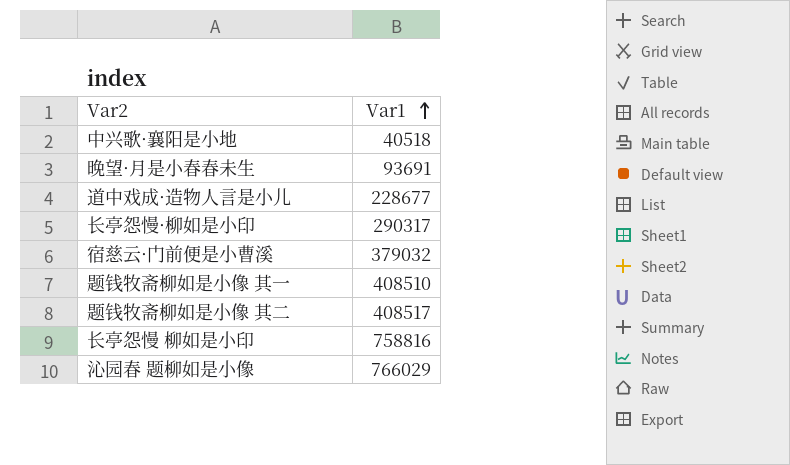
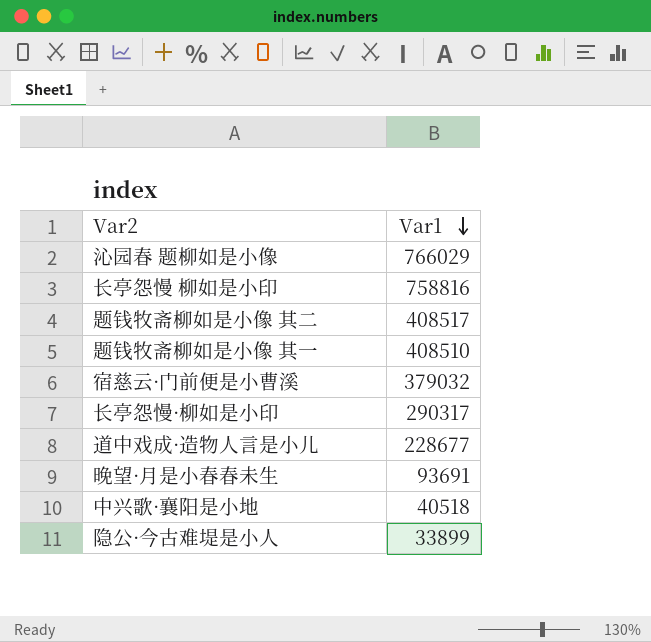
row order: Var1 ascending -> Var1 descending
row 隐公·今古难堤是小人: none -> 33899

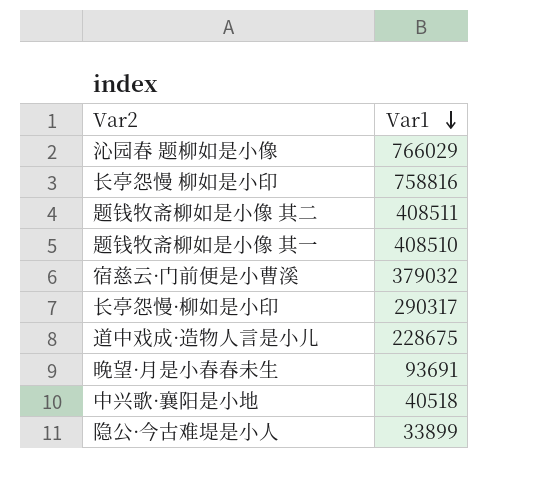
题钱牧斋柳如是小像 其二 | Var1: 408517 -> 408511
道中戏成·造物人言是小儿 | Var1: 228677 -> 228675

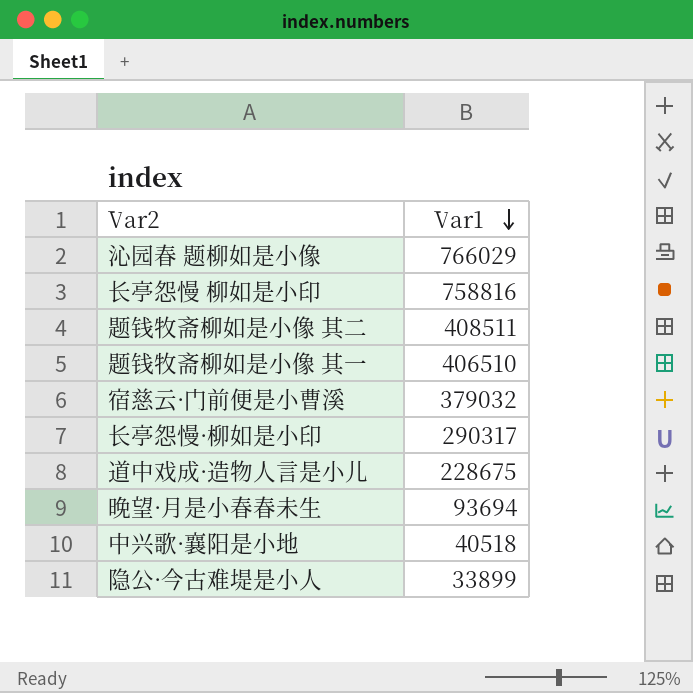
题钱牧斋柳如是小像 其一 | Var1: 408510 -> 406510
晚望·月是小春春未生 | Var1: 93691 -> 93694

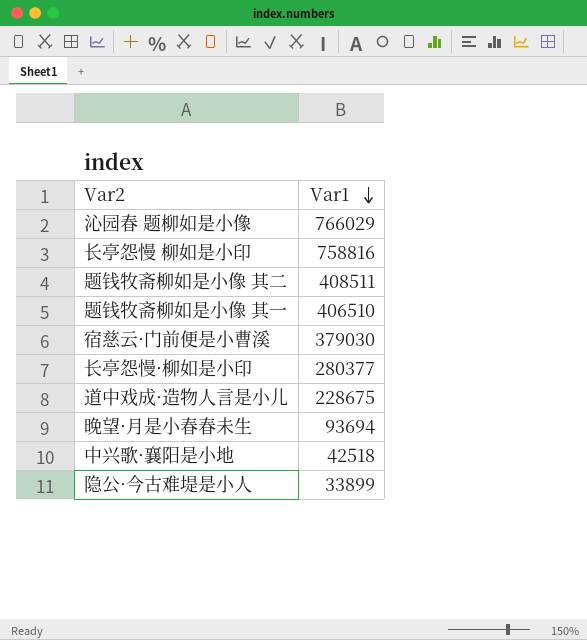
宿慈云·门前便是小曹溪 | Var1: 379032 -> 379030
长亭怨慢·柳如是小印 | Var1: 290317 -> 280377
中兴歌·襄阳是小地 | Var1: 40518 -> 42518

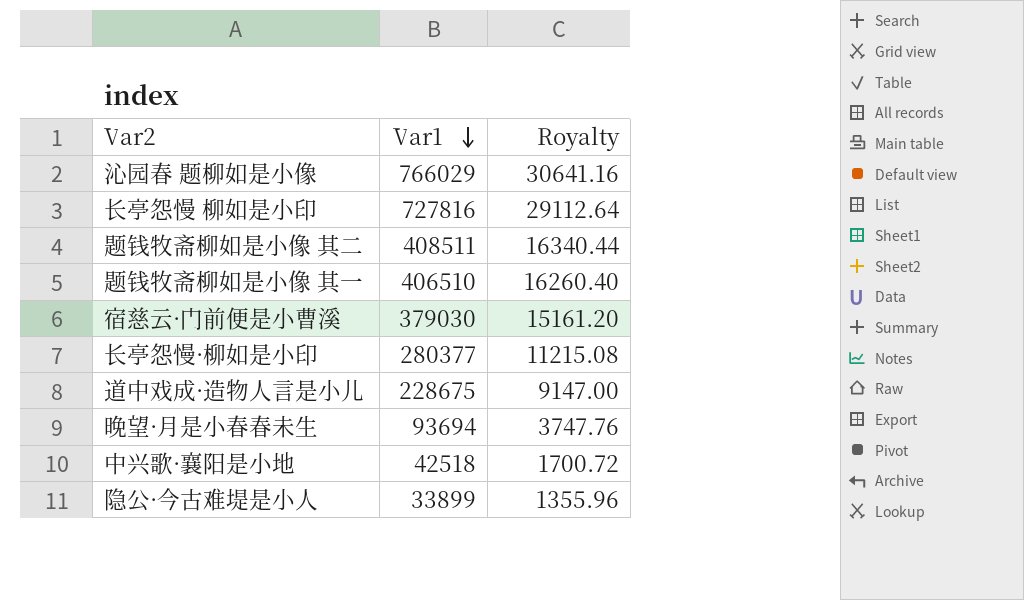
column Royalty | formula: none -> [Var1] * 0.04
长亭怨慢 柳如是小印 | Var1: 758816 -> 727816

